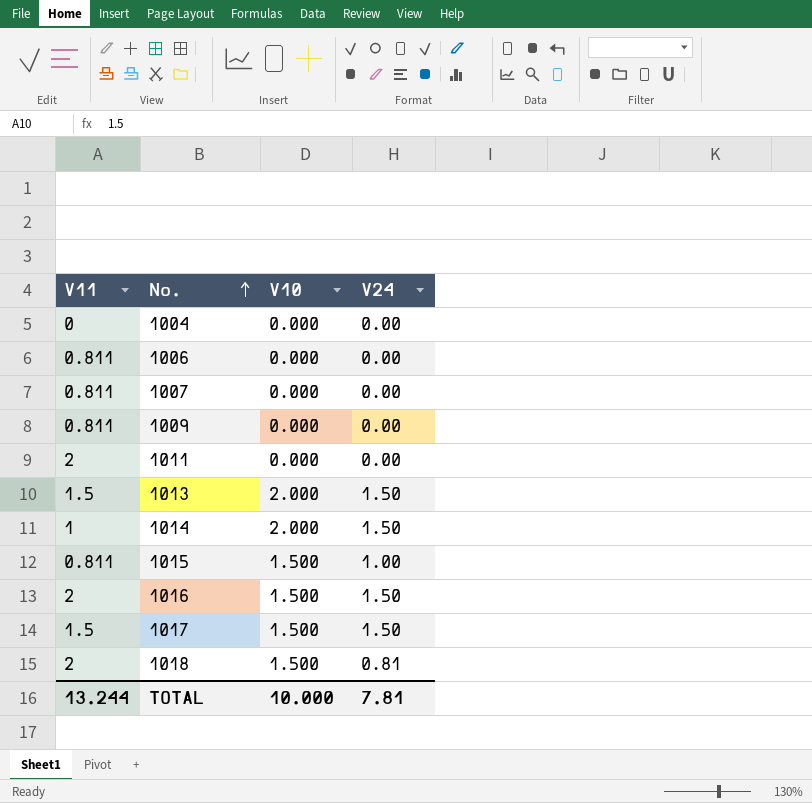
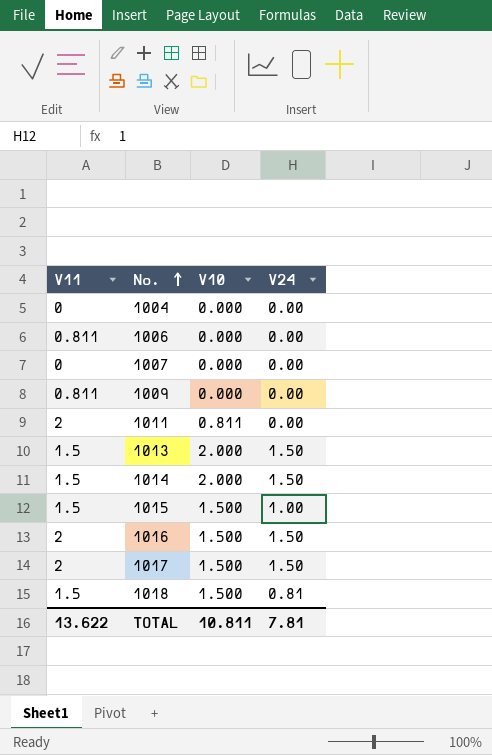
1007 | V11: 0.811 -> 0
1011 | V10: 0.000 -> 0.811
1014 | V11: 1 -> 1.5
1015 | V11: 0.811 -> 1.5
1017 | V11: 1.5 -> 2
1018 | V11: 2 -> 1.5
TOTAL | V11: 13.244 -> 13.622
TOTAL | V10: 10.000 -> 10.811

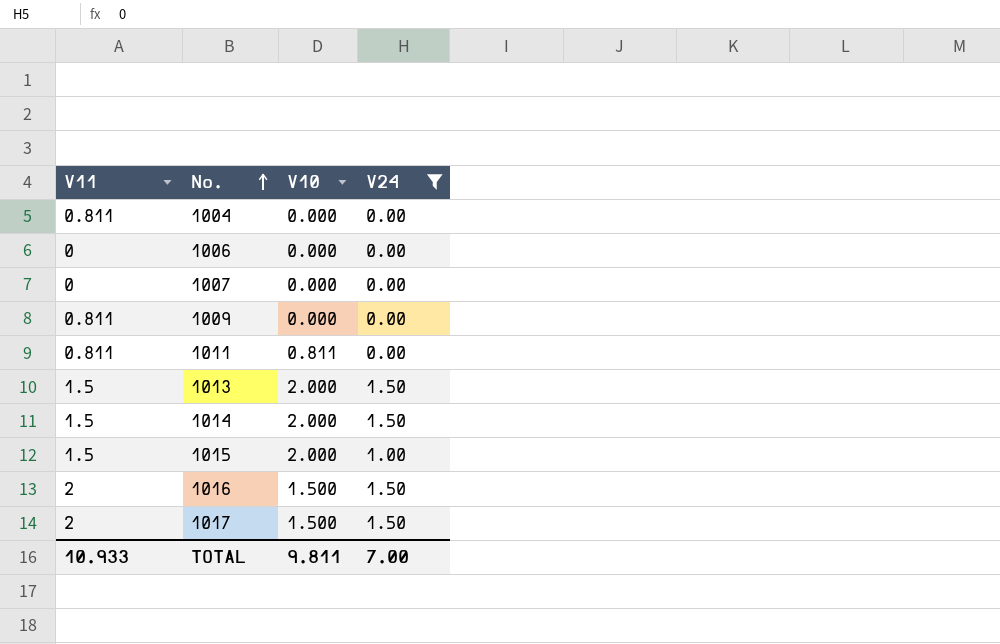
filter: none -> V24 != 0.81
1004 | V11: 0 -> 0.811
1006 | V11: 0.811 -> 0
1011 | V11: 2 -> 0.811
1015 | V10: 1.500 -> 2.000
TOTAL | V11: 13.622 -> 10.933
TOTAL | V10: 10.811 -> 9.811
TOTAL | V24: 7.81 -> 7.00

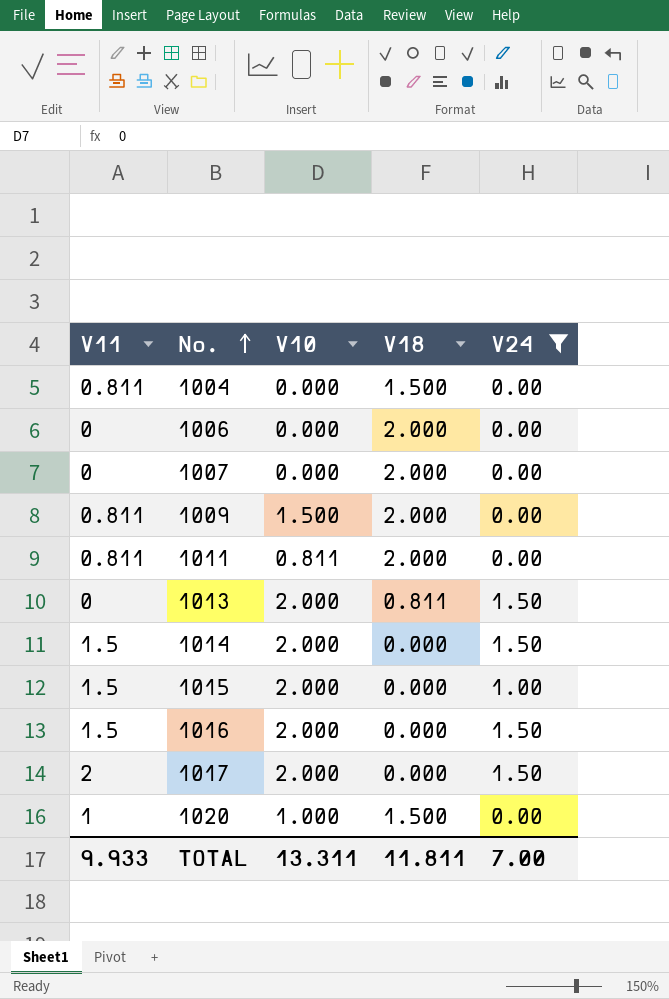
column V18 | position: none -> 4
1009 | V10: 0.000 -> 1.500
1013 | V11: 1.5 -> 0
1016 | V11: 2 -> 1.5
1016 | V10: 1.500 -> 2.000
1017 | V10: 1.500 -> 2.000
row 1020: none -> 1 | 1.000 | 1.500 | 0.00
TOTAL | V11: 10.933 -> 9.933
TOTAL | V10: 9.811 -> 13.311

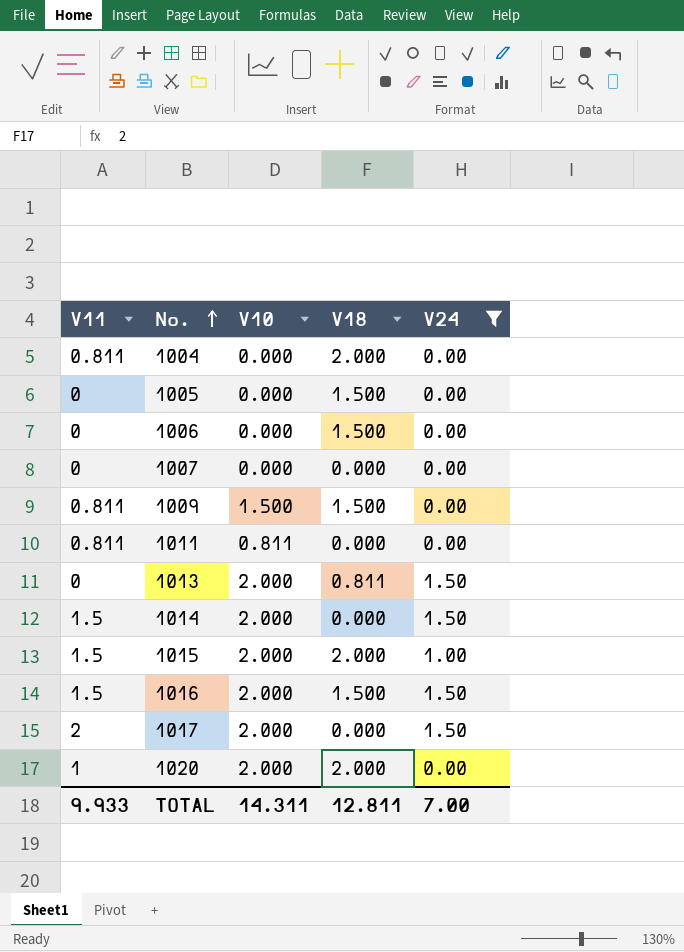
1004 | V18: 1.500 -> 2.000
row 1005: none -> 0 | 0.000 | 1.500 | 0.00
1006 | V18: 2.000 -> 1.500
1007 | V18: 2.000 -> 0.000
1009 | V18: 2.000 -> 1.500
1011 | V18: 2.000 -> 0.000
1015 | V18: 0.000 -> 2.000
1016 | V18: 0.000 -> 1.500
1020 | V10: 1.000 -> 2.000
1020 | V18: 1.500 -> 2.000
TOTAL | V10: 13.311 -> 14.311
TOTAL | V18: 11.811 -> 12.811

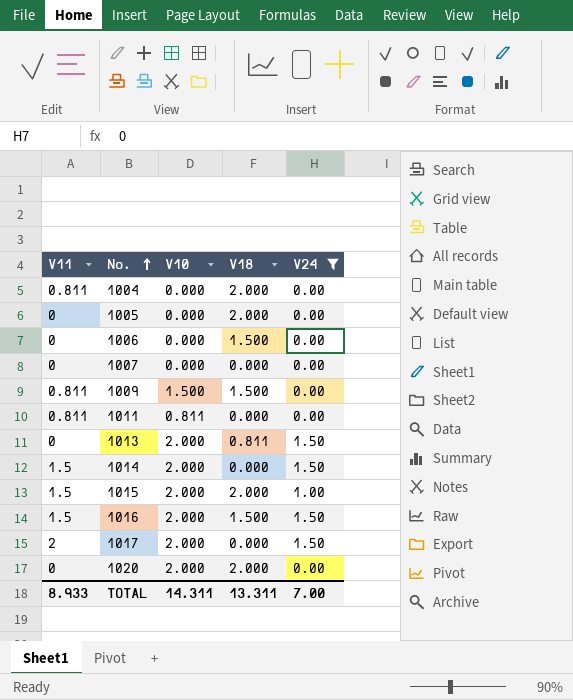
1005 | V18: 1.500 -> 2.000
1020 | V11: 1 -> 0
TOTAL | V11: 9.933 -> 8.933
TOTAL | V18: 12.811 -> 13.311

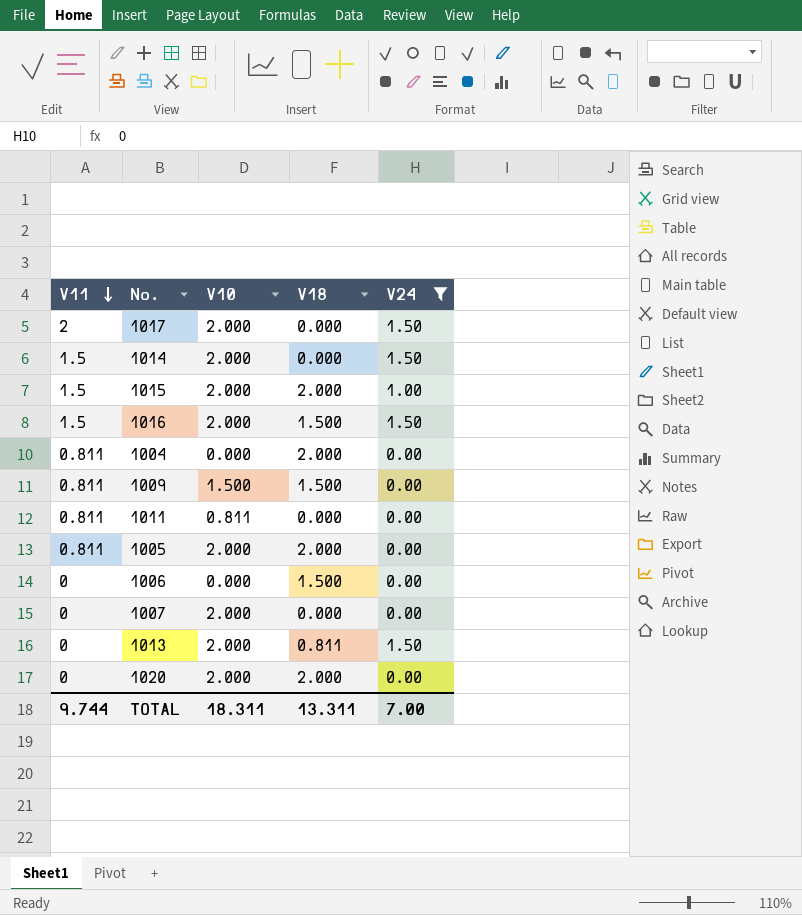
row order: No. ascending -> V11 descending
1005 | V11: 0 -> 0.811
1005 | V10: 0.000 -> 2.000
1007 | V10: 0.000 -> 2.000
TOTAL | V11: 8.933 -> 9.744
TOTAL | V10: 14.311 -> 18.311

